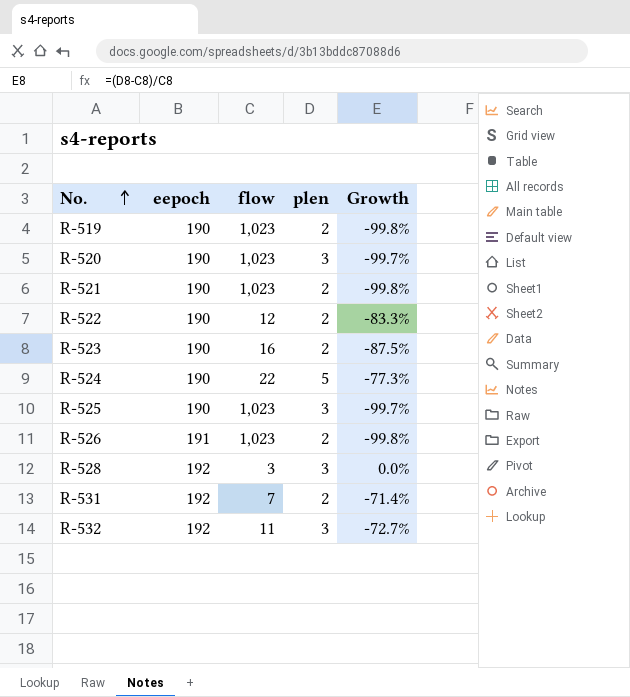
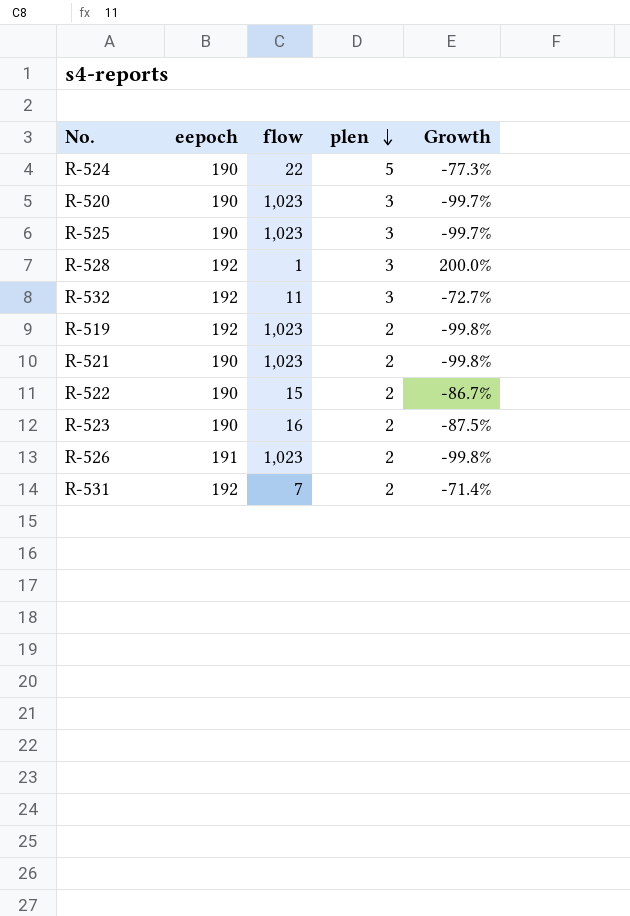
row order: No. ascending -> plen descending
R-528 | flow: 3 -> 1
R-528 | Growth: 0.0% -> 200.0%
R-519 | eepoch: 190 -> 192
R-522 | flow: 12 -> 15
R-522 | Growth: -83.3% -> -86.7%

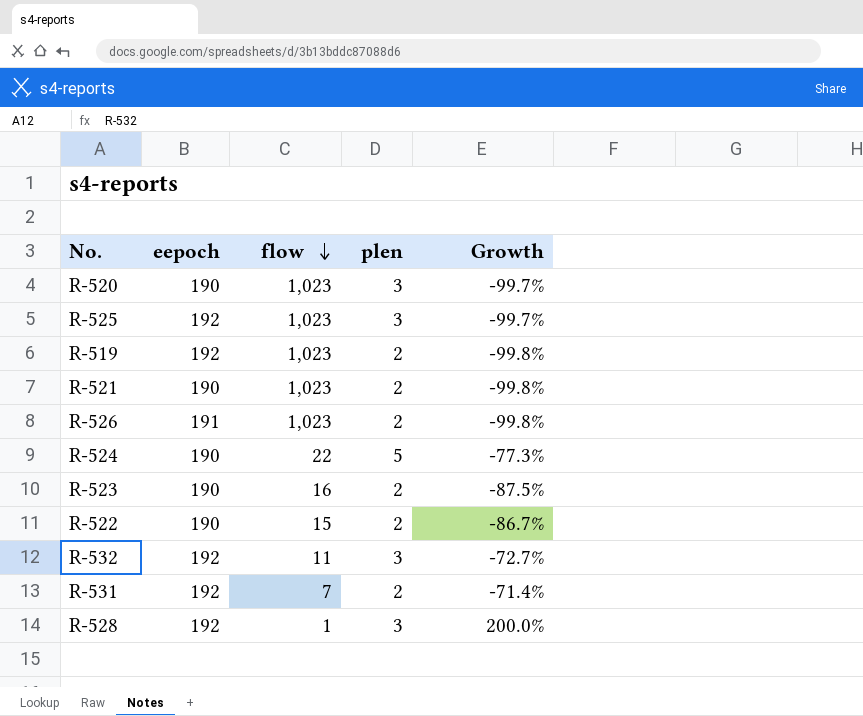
row order: plen descending -> flow descending
R-525 | eepoch: 190 -> 192

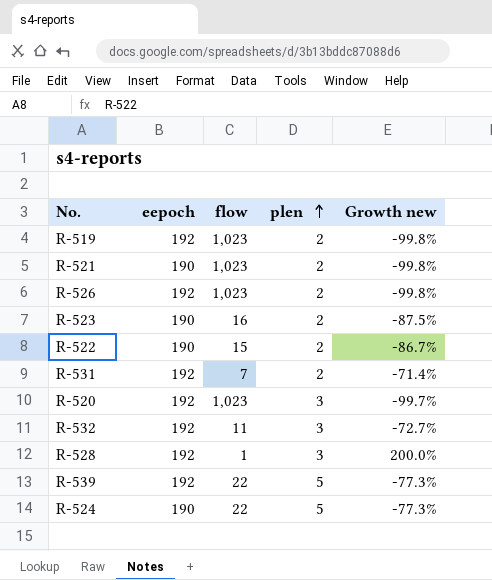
row order: flow descending -> plen ascending
column name: Growth -> Growth new
row R-525: 192 | 1,023 | 3 | -99.7% -> none
R-526 | eepoch: 191 -> 192
R-520 | eepoch: 190 -> 192
row R-539: none -> 192 | 22 | 5 | -77.3%

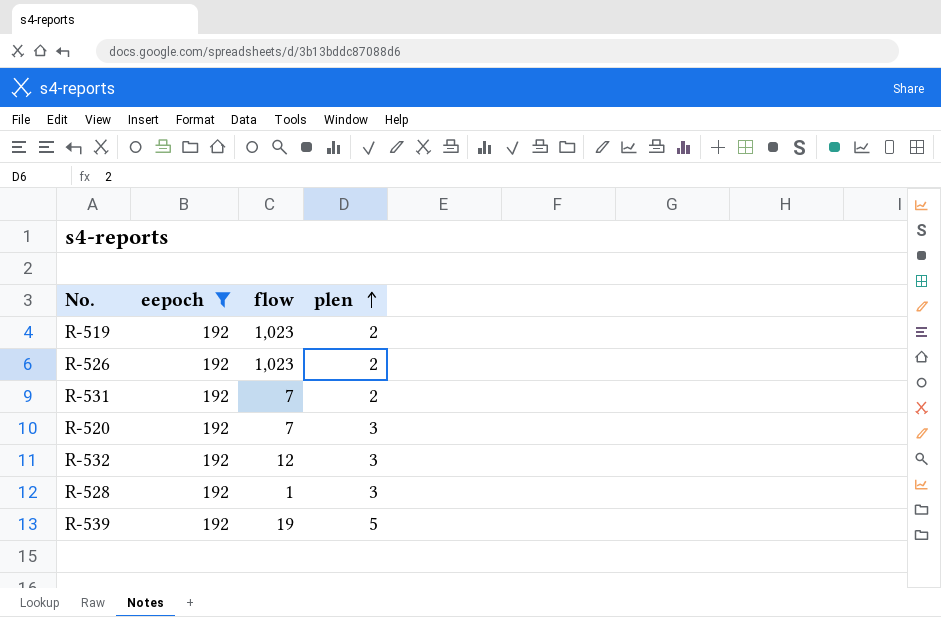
filter: none -> eepoch = 192
column Growth new | formula: ([plen] - [flow]) / [flow] -> none
R-520 | flow: 1,023 -> 7
R-532 | flow: 11 -> 12
R-539 | flow: 22 -> 19

